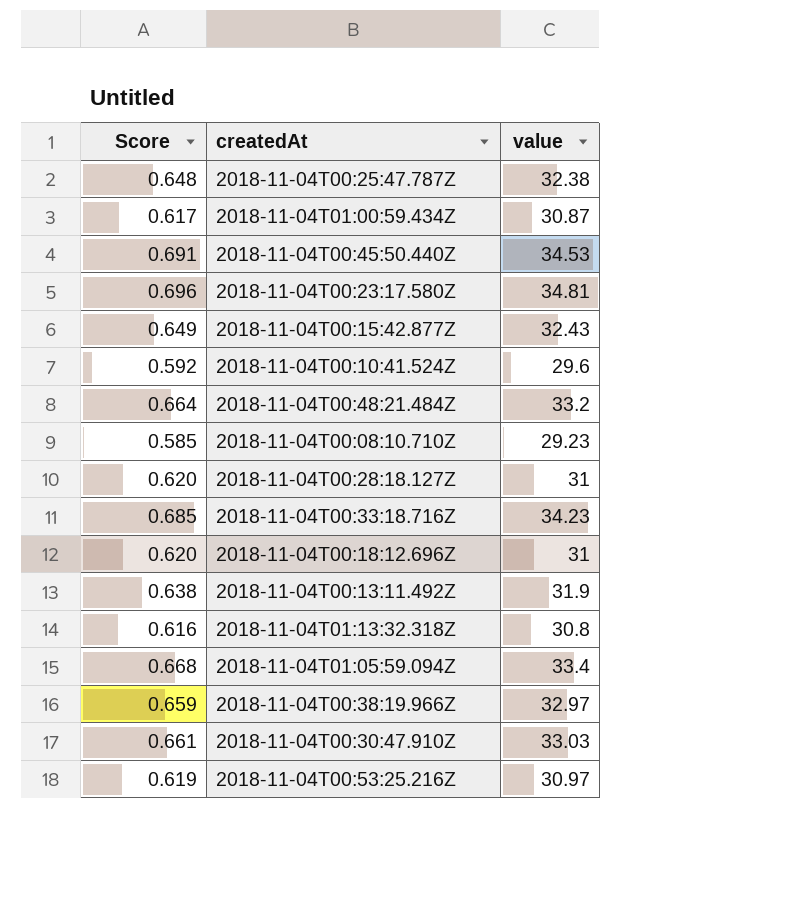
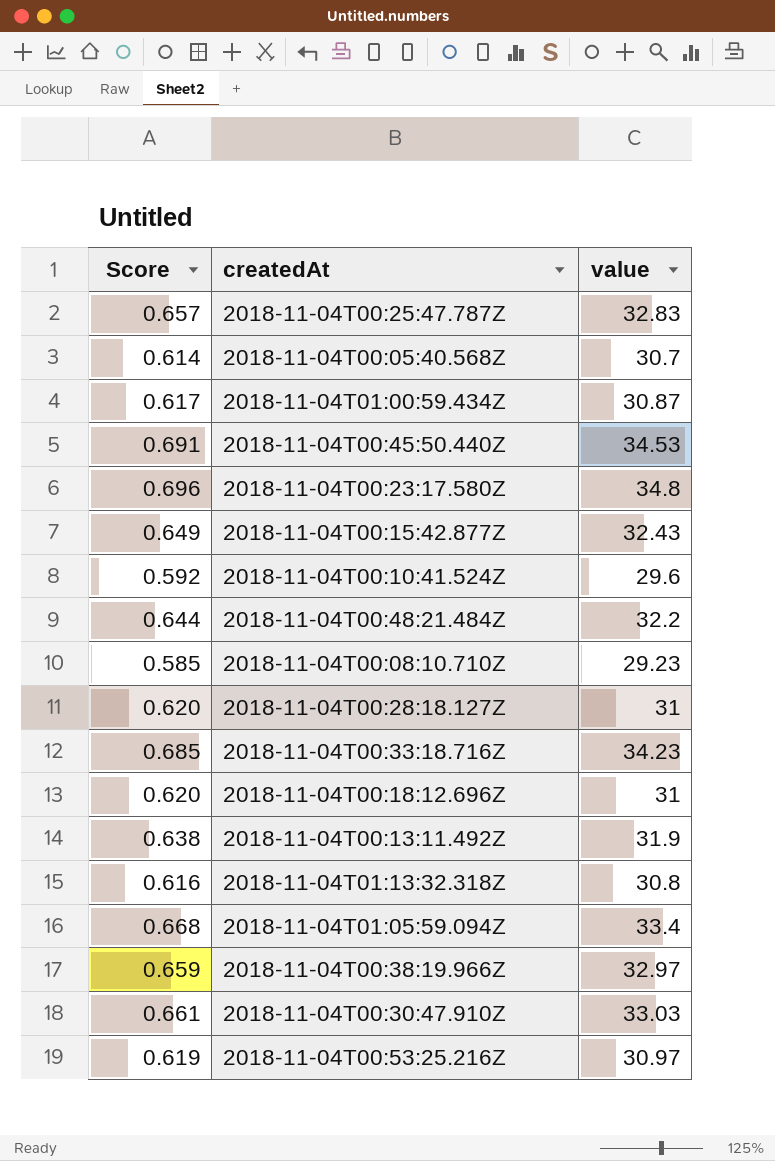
2018-11-04T00:25:47.787Z | Score: 0.648 -> 0.657
2018-11-04T00:25:47.787Z | value: 32.38 -> 32.83
row 2018-11-04T00:05:40.568Z: none -> 0.614 | 30.7
2018-11-04T00:23:17.580Z | value: 34.81 -> 34.8
2018-11-04T00:48:21.484Z | Score: 0.664 -> 0.644
2018-11-04T00:48:21.484Z | value: 33.2 -> 32.2

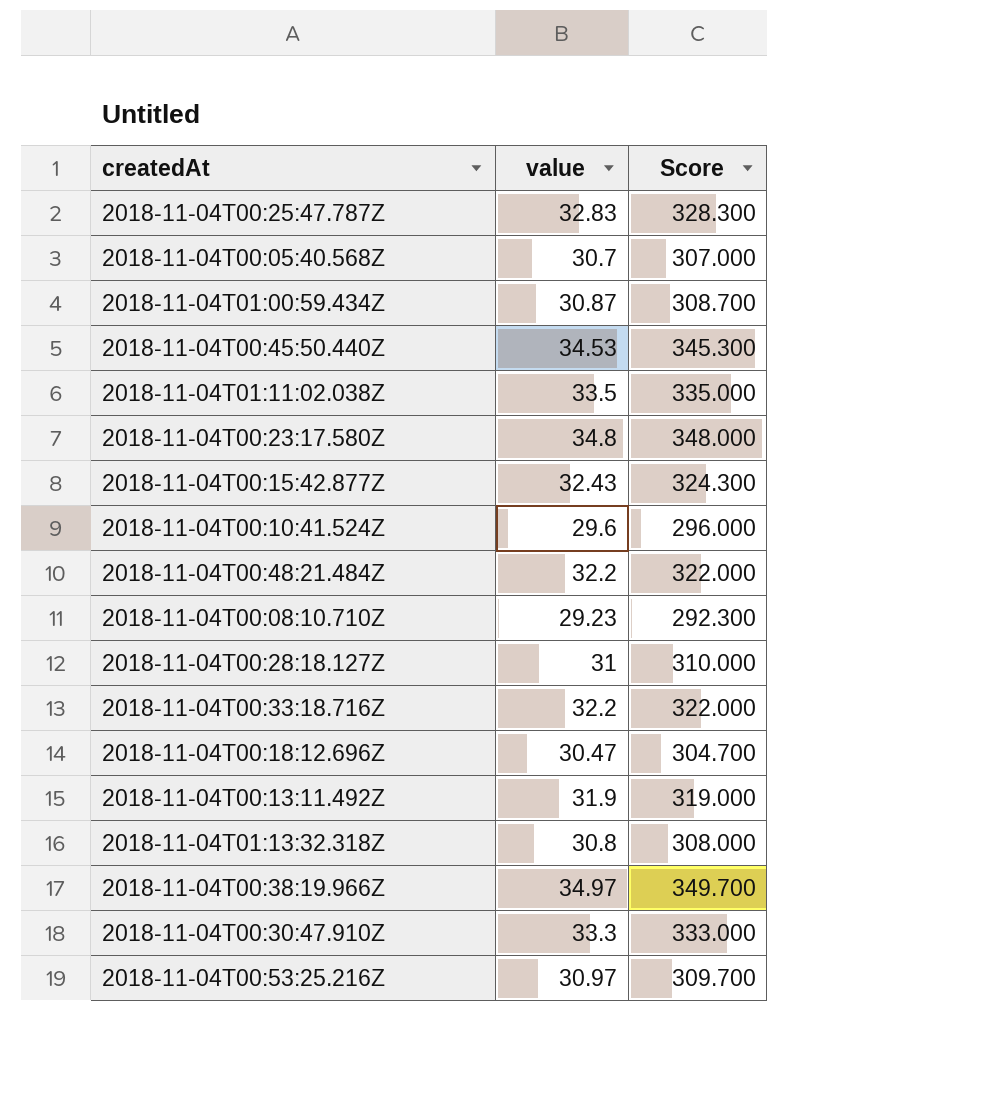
column Score | formula: [value] * 0.02 -> [value] * 10
column Score | position: 1 -> 3
row 2018-11-04T01:05:59.094Z: 0.668 | 33.4 -> none
row 2018-11-04T01:11:02.038Z: none -> 33.5 | 335.000
2018-11-04T00:33:18.716Z | value: 34.23 -> 32.2
2018-11-04T00:18:12.696Z | value: 31 -> 30.47
2018-11-04T00:38:19.966Z | value: 32.97 -> 34.97
2018-11-04T00:30:47.910Z | value: 33.03 -> 33.3

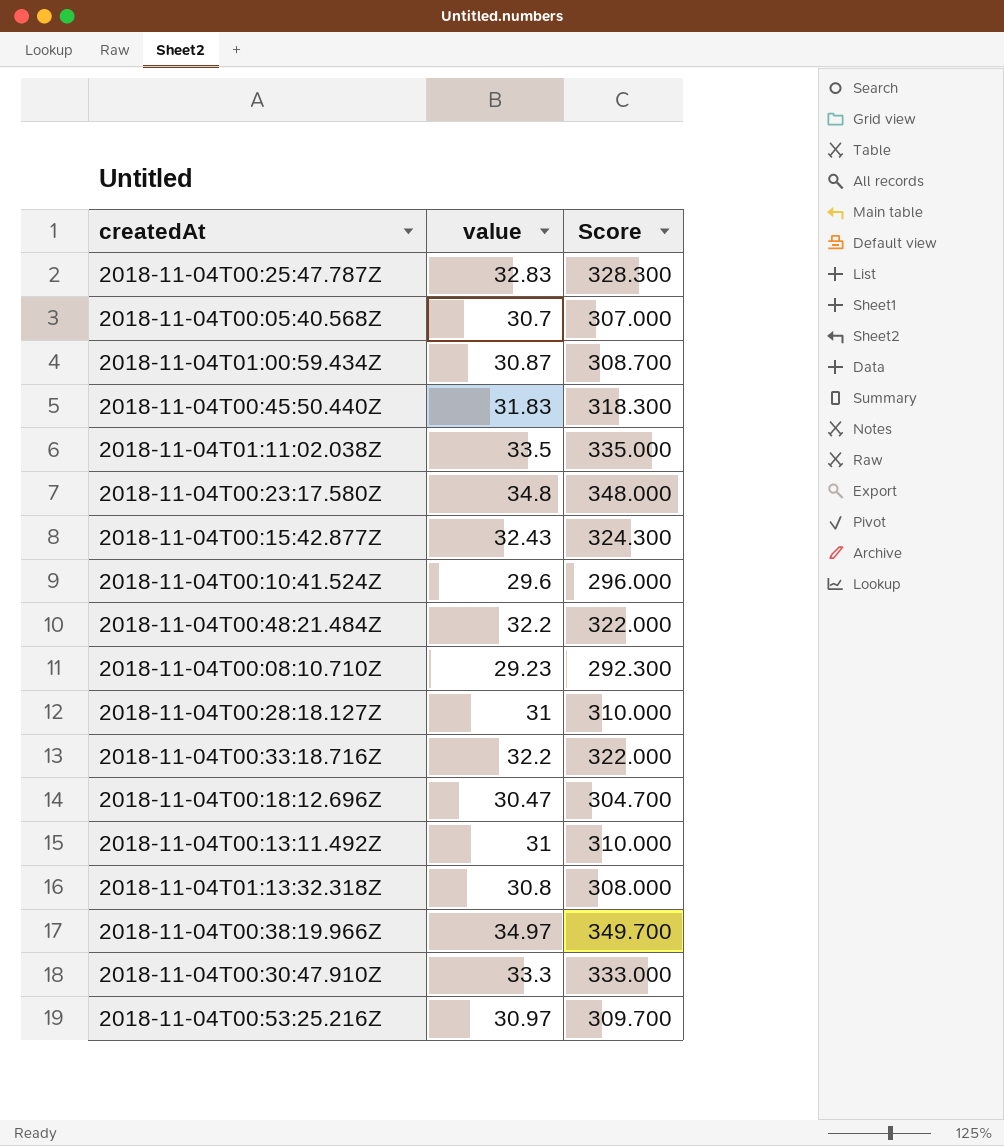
2018-11-04T00:45:50.440Z | value: 34.53 -> 31.83
2018-11-04T00:45:50.440Z | Score: 345.300 -> 318.300
2018-11-04T00:13:11.492Z | value: 31.9 -> 31
2018-11-04T00:13:11.492Z | Score: 319.000 -> 310.000

